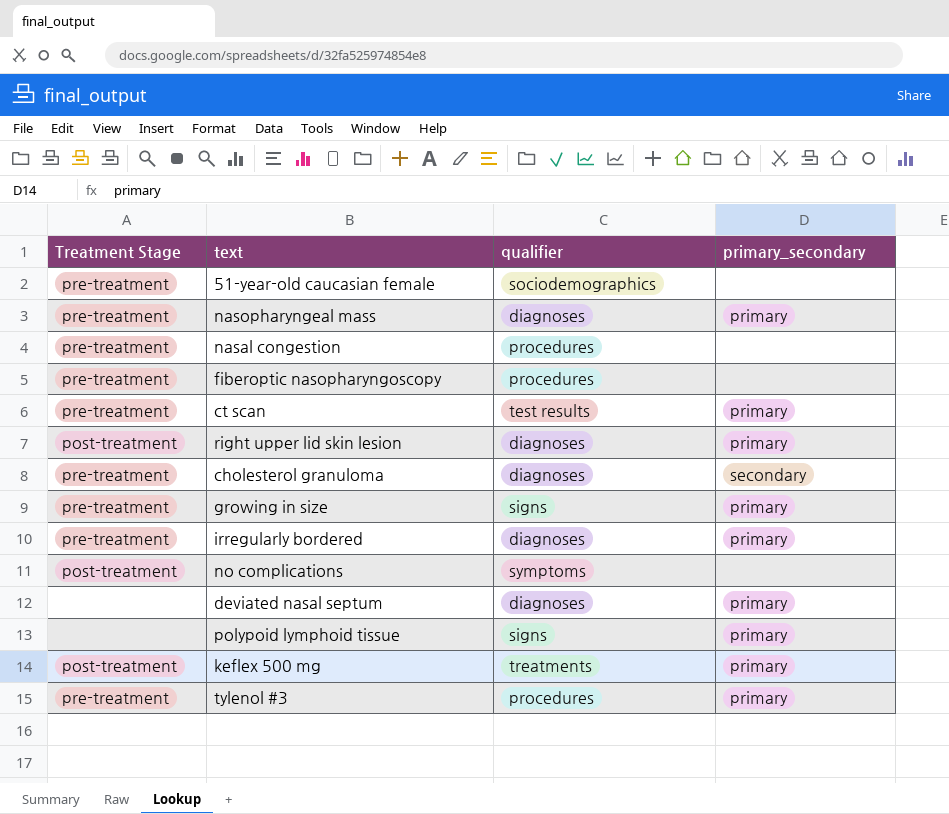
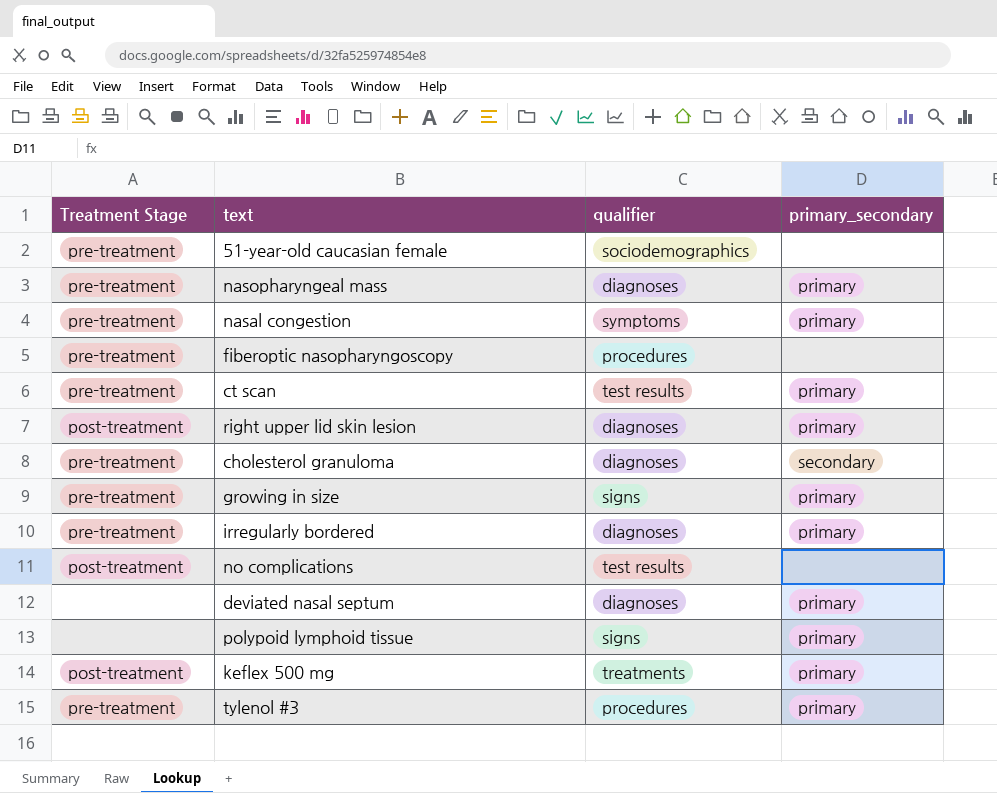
nasal congestion | qualifier: procedures -> symptoms
nasal congestion | primary_secondary: none -> primary
no complications | qualifier: symptoms -> test results

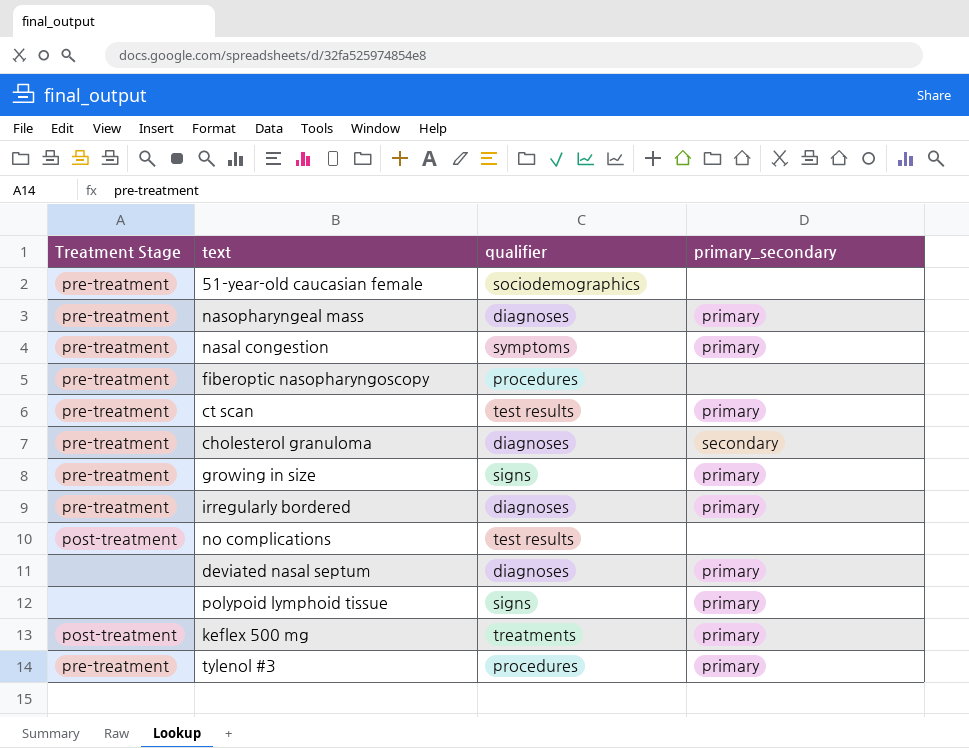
row right upper lid skin lesion: post-treatment | diagnoses | primary -> none

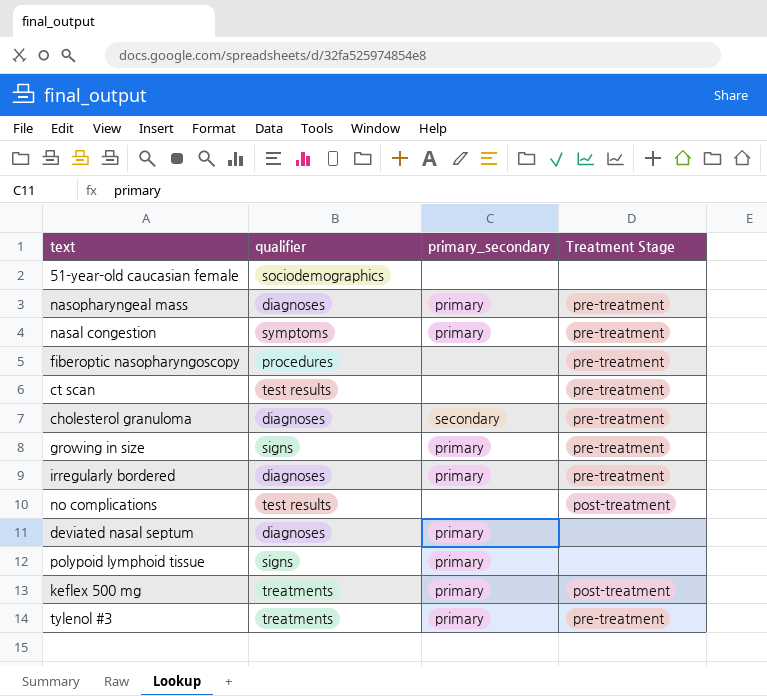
column Treatment Stage | position: 1 -> 4
51-year-old caucasian female | Treatment Stage: pre-treatment -> none
ct scan | primary_secondary: primary -> none
tylenol #3 | qualifier: procedures -> treatments

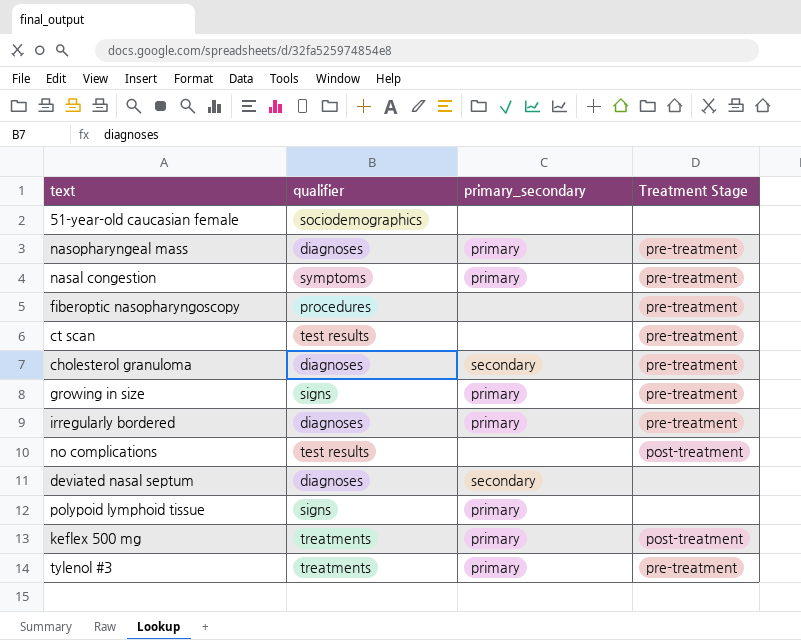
deviated nasal septum | primary_secondary: primary -> secondary

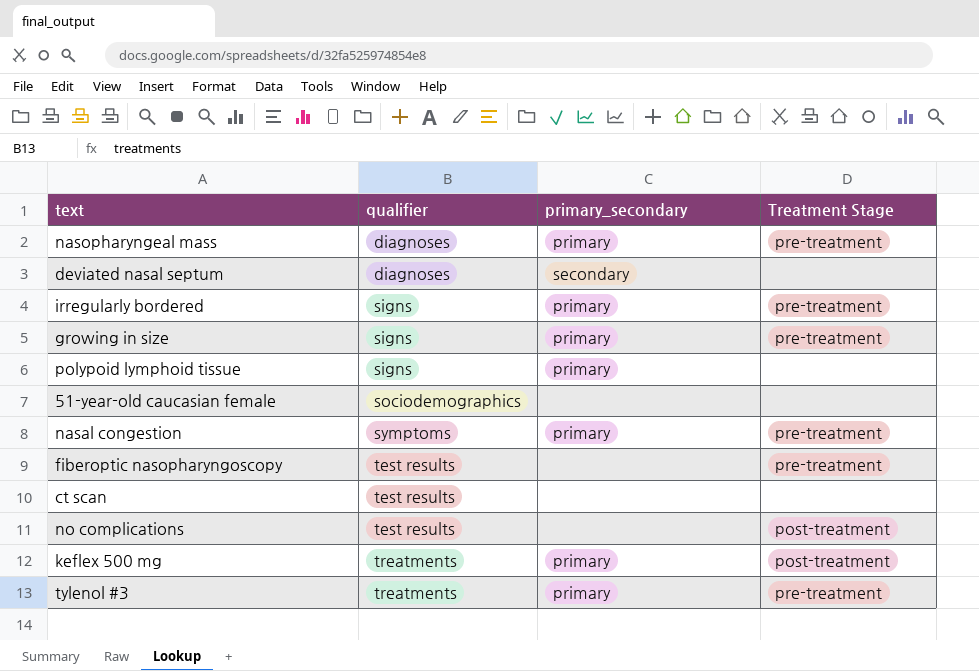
row order: none -> qualifier ascending
row cholesterol granuloma: diagnoses | secondary | pre-treatment -> none
irregularly bordered | qualifier: diagnoses -> signs
fiberoptic nasopharyngoscopy | qualifier: procedures -> test results
ct scan | Treatment Stage: pre-treatment -> none

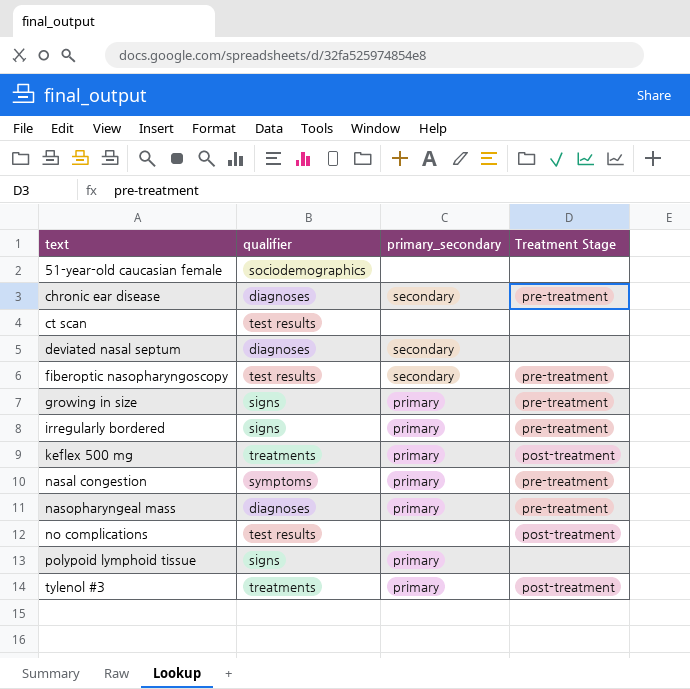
row order: qualifier ascending -> text ascending
row chronic ear disease: none -> diagnoses | secondary | pre-treatment
fiberoptic nasopharyngoscopy | primary_secondary: none -> secondary
tylenol #3 | Treatment Stage: pre-treatment -> post-treatment

